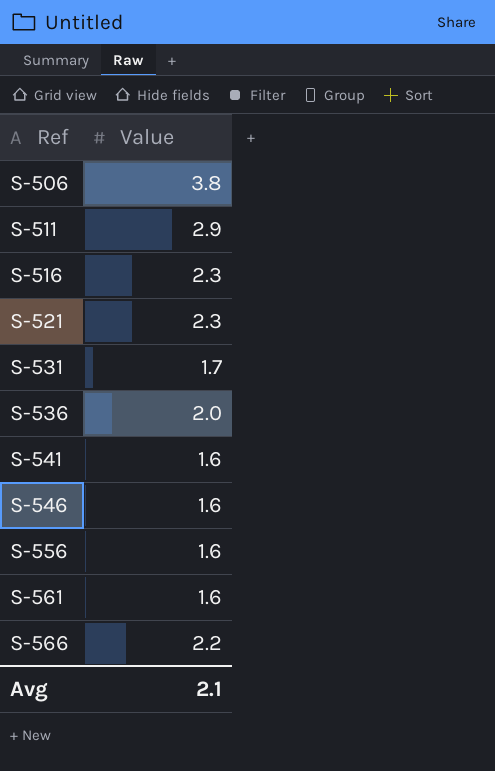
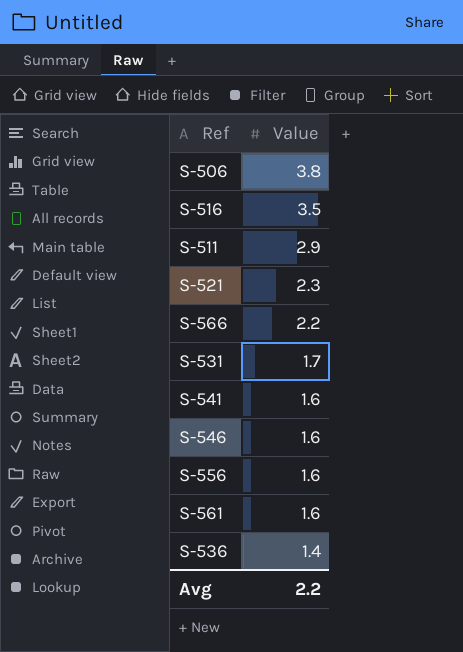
row order: Ref ascending -> Value descending
S-516 | Value: 2.3 -> 3.5
S-536 | Value: 2.0 -> 1.4
Avg | Value: 2.1 -> 2.2

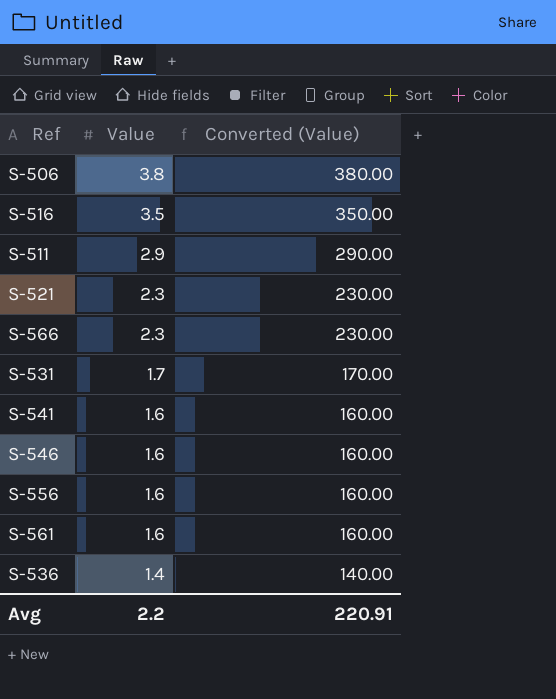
column Converted (Value) | formula: none -> [Value] * 100
S-566 | Value: 2.2 -> 2.3

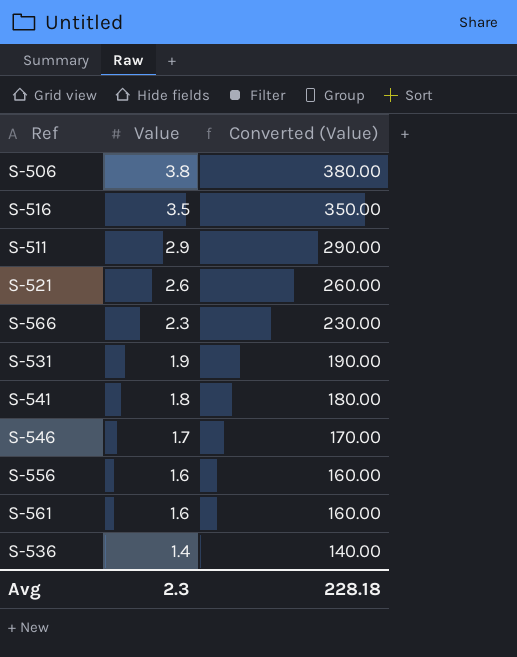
S-521 | Value: 2.3 -> 2.6
S-521 | Converted (Value): 230.00 -> 260.00
S-531 | Value: 1.7 -> 1.9
S-531 | Converted (Value): 170.00 -> 190.00
S-541 | Value: 1.6 -> 1.8
S-541 | Converted (Value): 160.00 -> 180.00
S-546 | Value: 1.6 -> 1.7
S-546 | Converted (Value): 160.00 -> 170.00
Avg | Value: 2.2 -> 2.3
Avg | Converted (Value): 220.91 -> 228.18

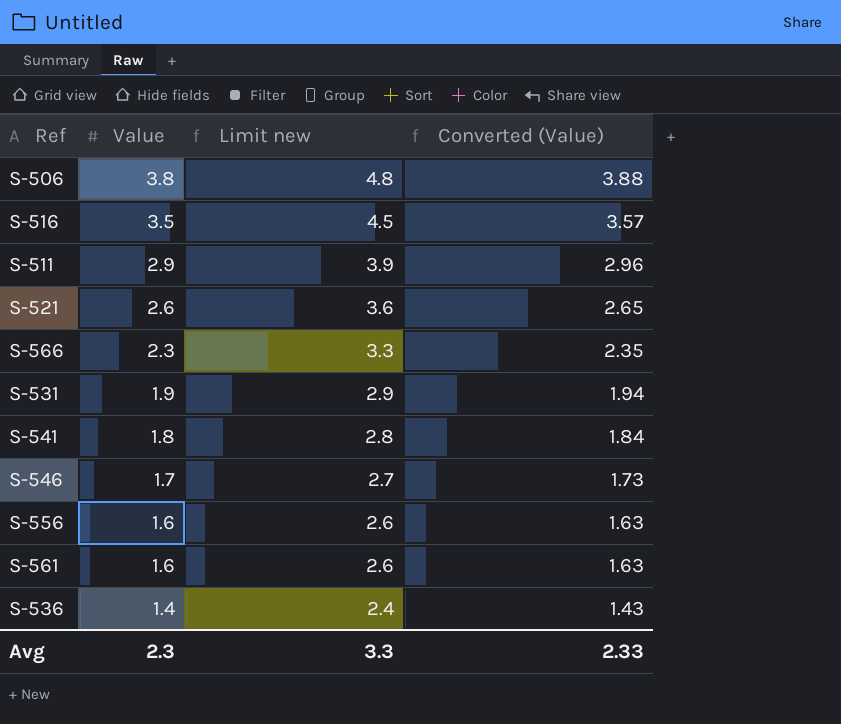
column Limit new | formula: none -> [Value] + 1
column Converted (Value) | formula: [Value] * 100 -> [Value] * 1.02
Avg | Converted (Value): 228.18 -> 2.33

